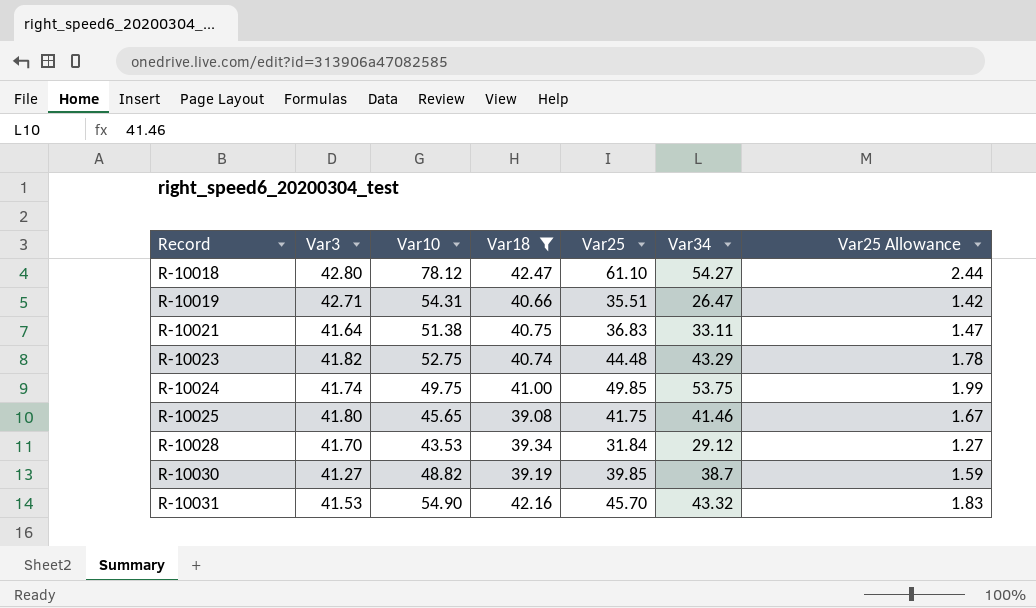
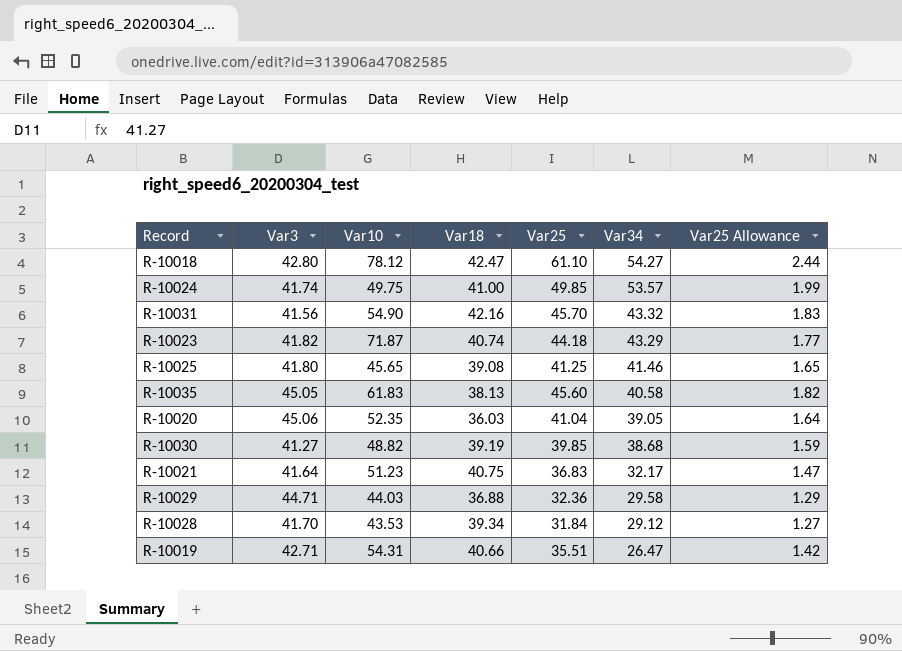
filter: Var18 >= 39.08 -> none
row order: Record ascending -> Var34 descending
R-10024 | Var34: 53.75 -> 53.57
R-10031 | Var3: 41.53 -> 41.56
R-10023 | Var10: 52.75 -> 71.87
R-10023 | Var25: 44.48 -> 44.18
R-10023 | Var25 Allowance: 1.78 -> 1.77
R-10025 | Var25: 41.75 -> 41.25
R-10025 | Var25 Allowance: 1.67 -> 1.65
R-10030 | Var34: 38.7 -> 38.68
R-10021 | Var10: 51.38 -> 51.23
R-10021 | Var34: 33.11 -> 32.17

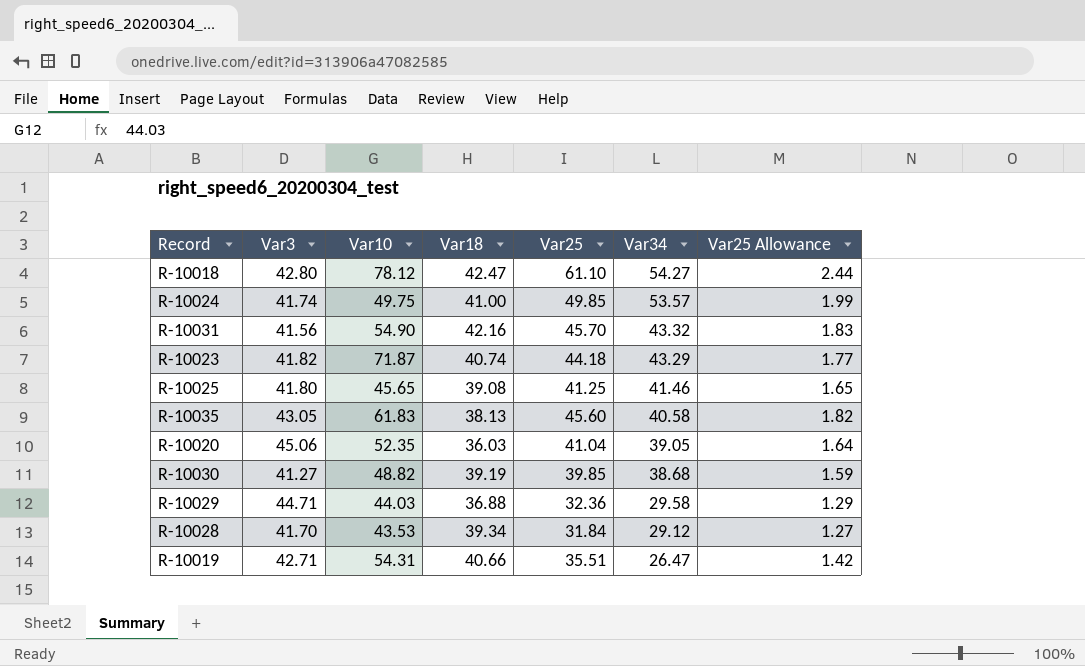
row R-10021: 41.64 | 51.23 | 40.75 | 36.83 | 32.17 | 1.47 -> none
R-10035 | Var3: 45.05 -> 43.05

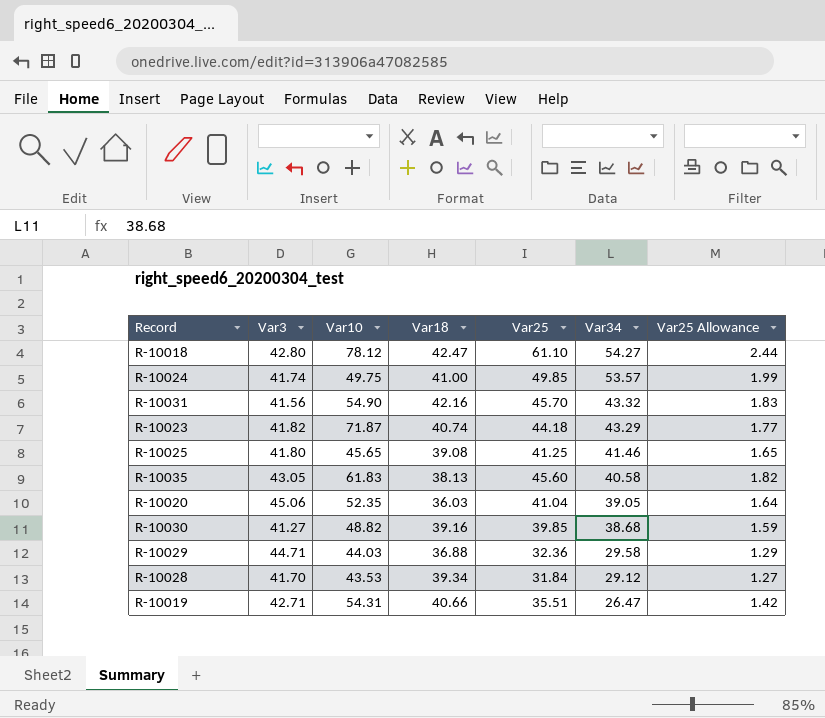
R-10030 | Var18: 39.19 -> 39.16

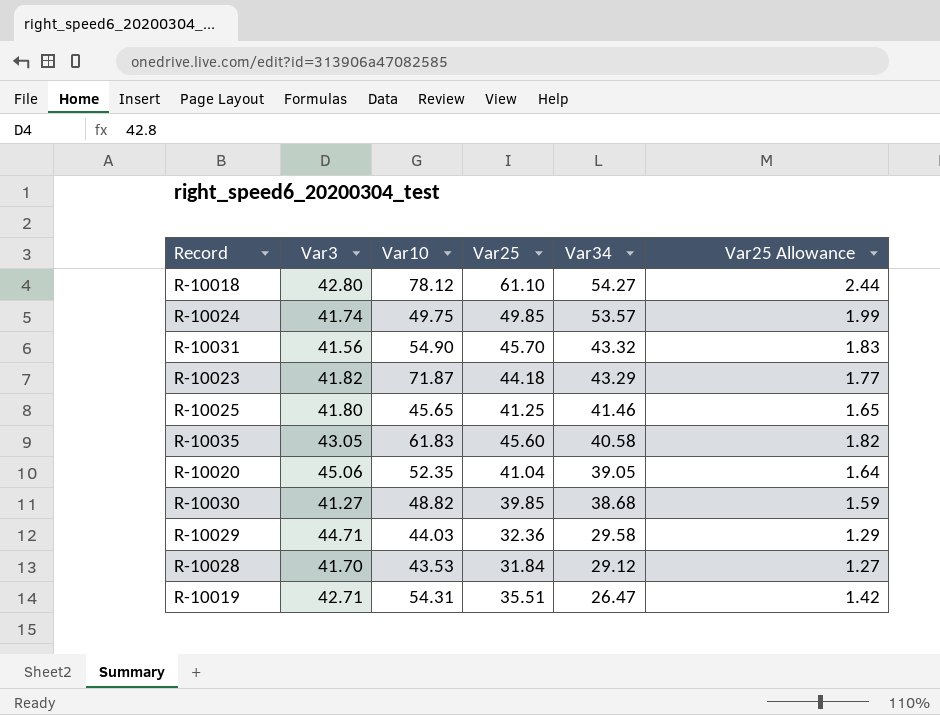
column Var18 | position: 4 -> none

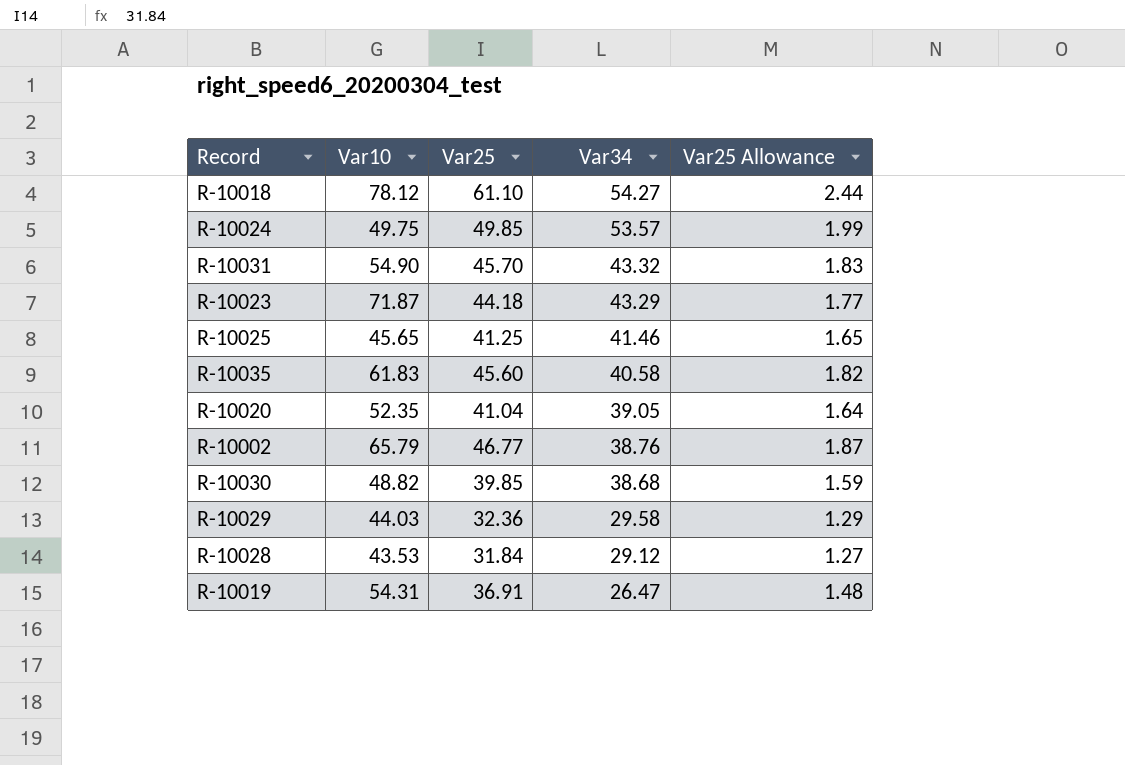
column Var3 | position: 2 -> none
row R-10002: none -> 65.79 | 46.77 | 38.76 | 1.87
R-10019 | Var25: 35.51 -> 36.91
R-10019 | Var25 Allowance: 1.42 -> 1.48

